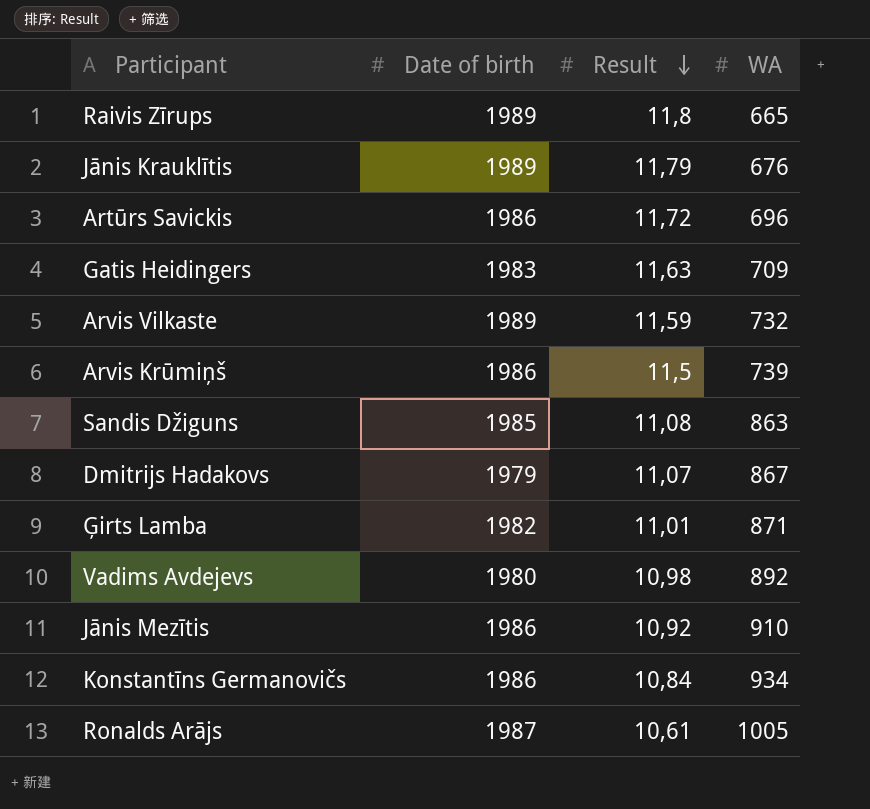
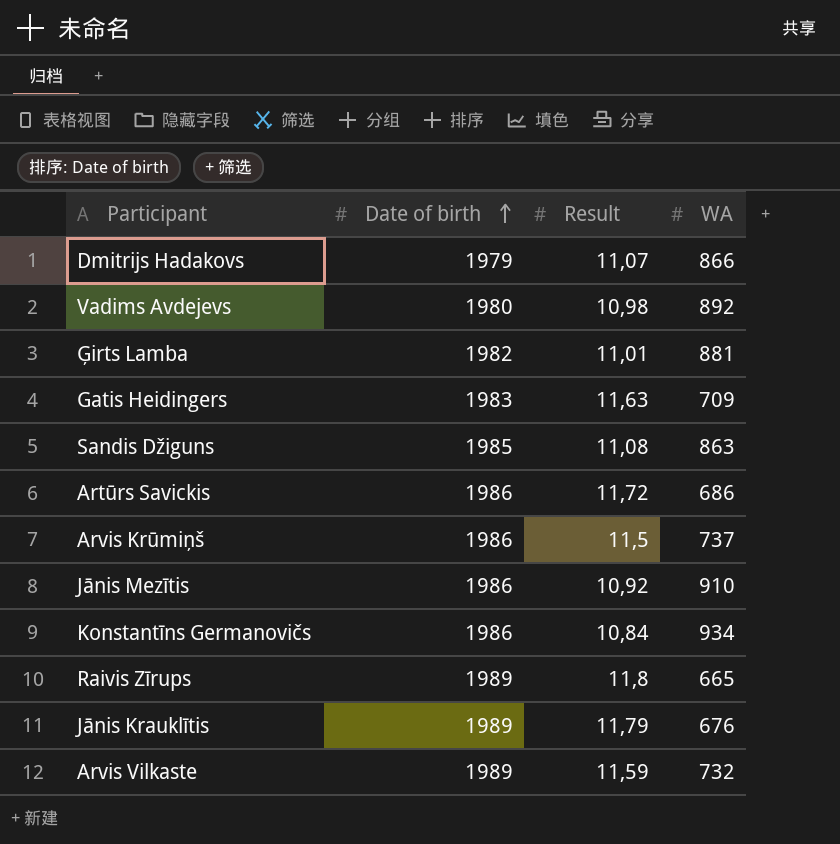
row order: Result descending -> Date of birth ascending
row Ronalds Arājs: 1987 | 10,61 | 1005 -> none
Dmitrijs Hadakovs | WA: 867 -> 866
Ģirts Lamba | WA: 871 -> 881
Artūrs Savickis | WA: 696 -> 686
Arvis Krūmiņš | WA: 739 -> 737

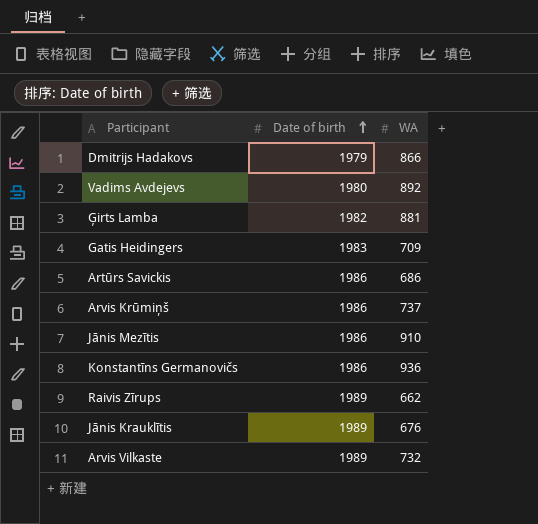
column Result | position: 3 -> none
row Sandis Džiguns: 1985 | 11,08 | 863 -> none
Konstantīns Germanovičs | WA: 934 -> 936
Raivis Zīrups | WA: 665 -> 662

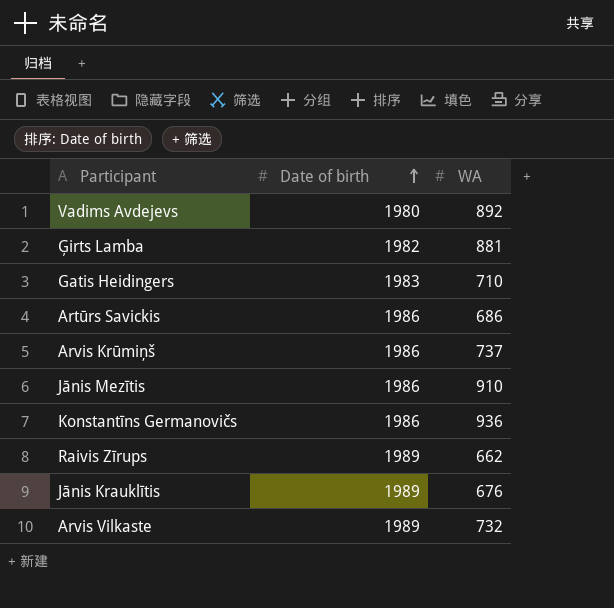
row Dmitrijs Hadakovs: 1979 | 866 -> none
Gatis Heidingers | WA: 709 -> 710

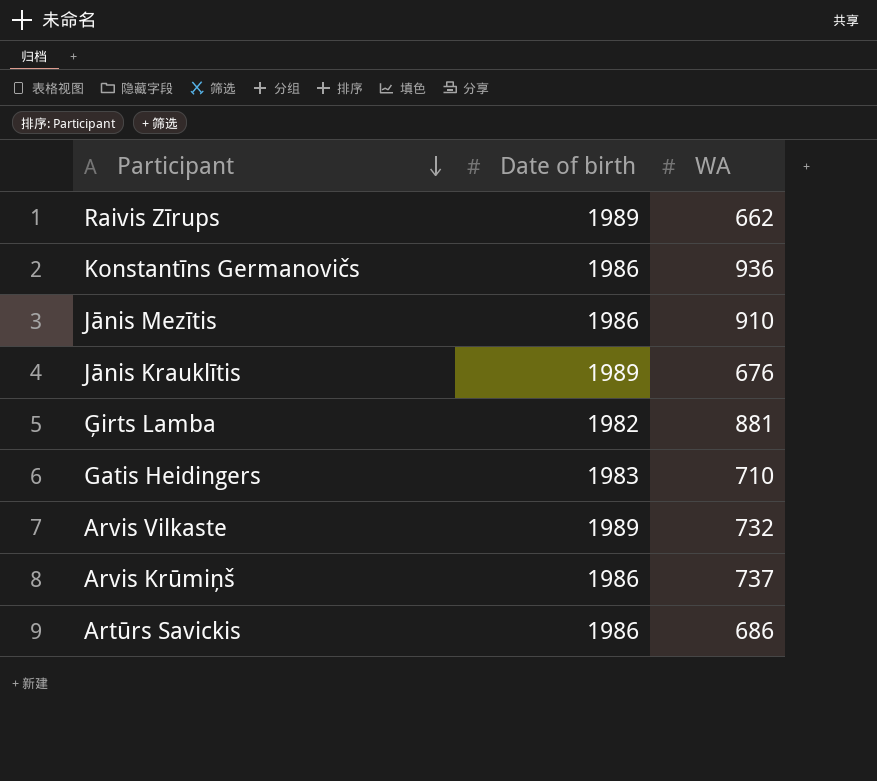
row order: Date of birth ascending -> Participant descending
row Vadims Avdejevs: 1980 | 892 -> none

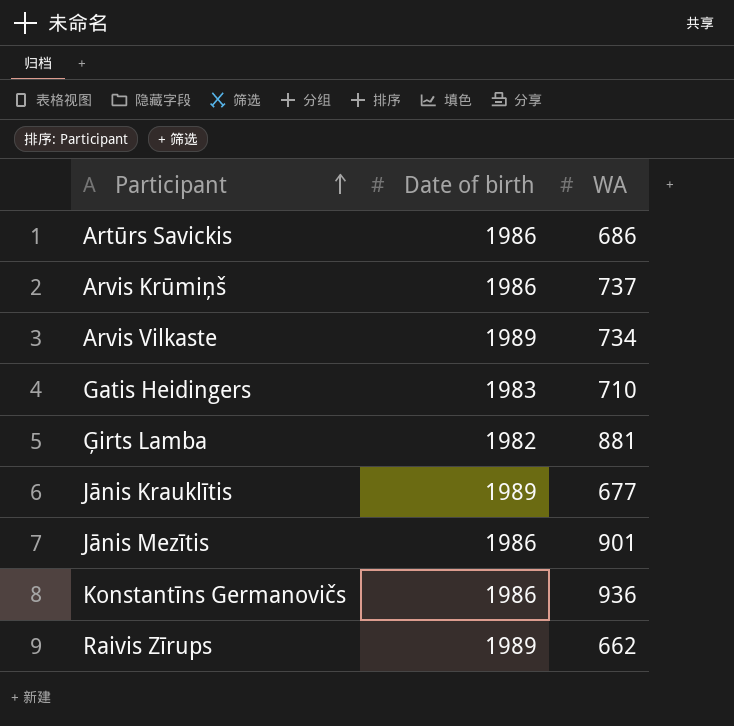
row order: Participant descending -> Participant ascending
Arvis Vilkaste | WA: 732 -> 734
Jānis Krauklītis | WA: 676 -> 677
Jānis Mezītis | WA: 910 -> 901

